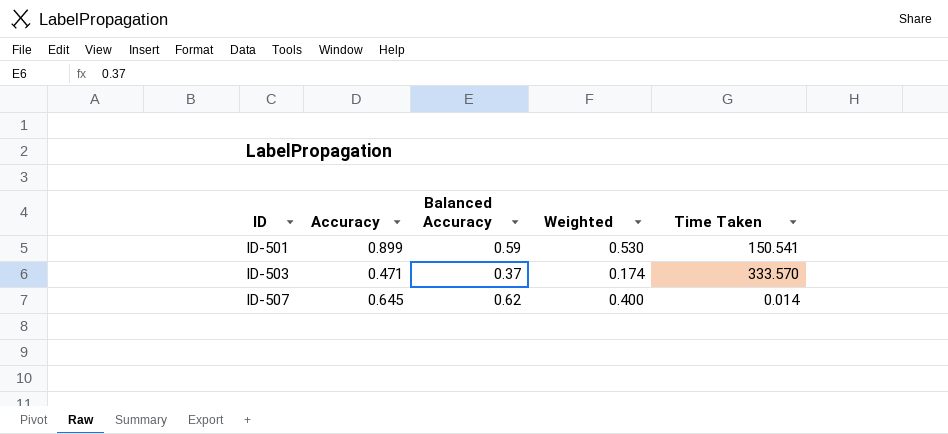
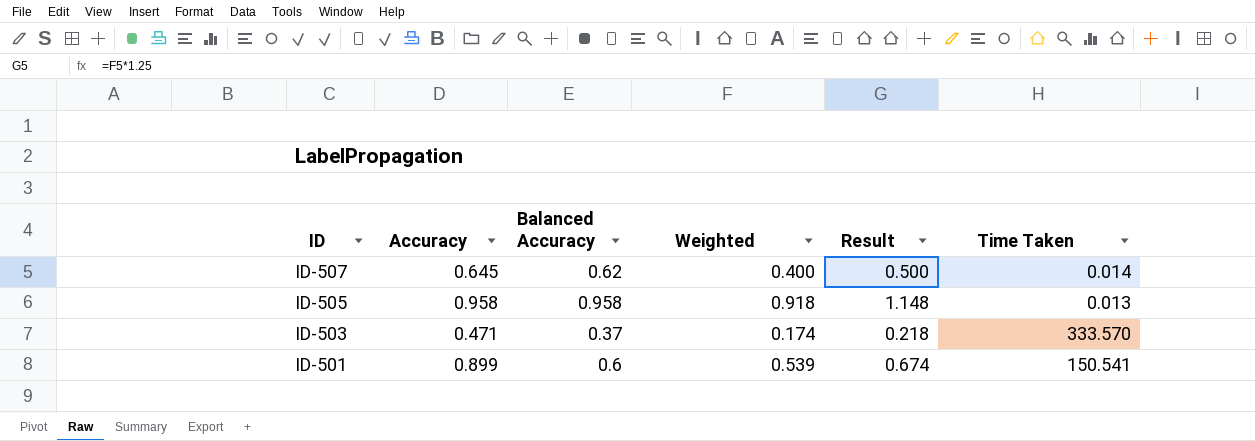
row order: ID ascending -> ID descending
column Result | formula: none -> [Weighted] * 1.25
row ID-505: none -> 0.958 | 0.958 | 0.918 | 1.148 | 0.013
ID-501 | Balanced Accuracy: 0.59 -> 0.6
ID-501 | Weighted: 0.530 -> 0.539

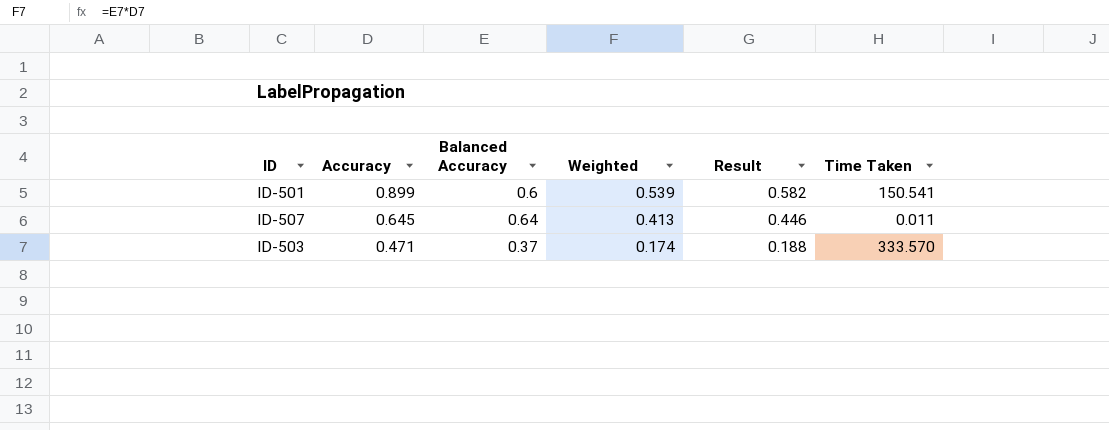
row order: ID descending -> Accuracy descending
column Result | formula: [Weighted] * 1.25 -> [Weighted] * 1.08
row ID-505: 0.958 | 0.958 | 0.918 | 1.148 | 0.013 -> none
ID-507 | Balanced Accuracy: 0.62 -> 0.64
ID-507 | Weighted: 0.400 -> 0.413
ID-507 | Time Taken: 0.014 -> 0.011

